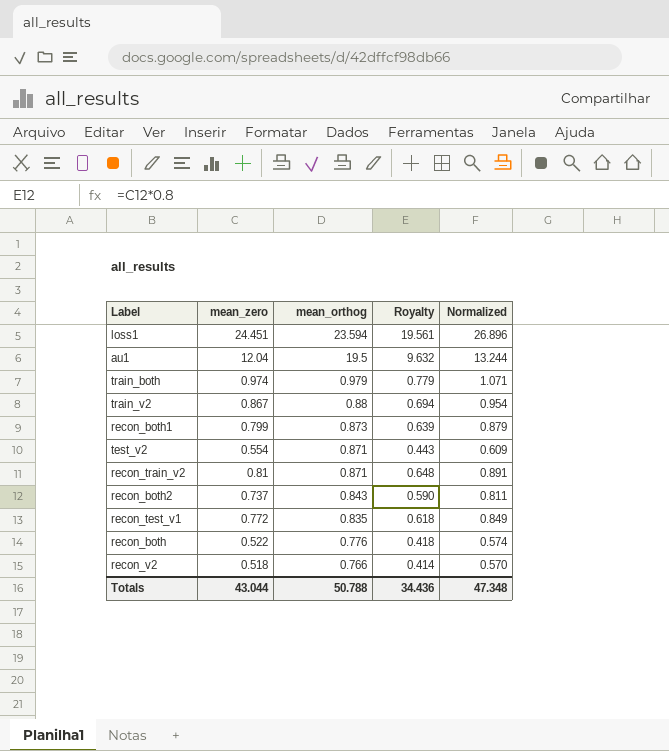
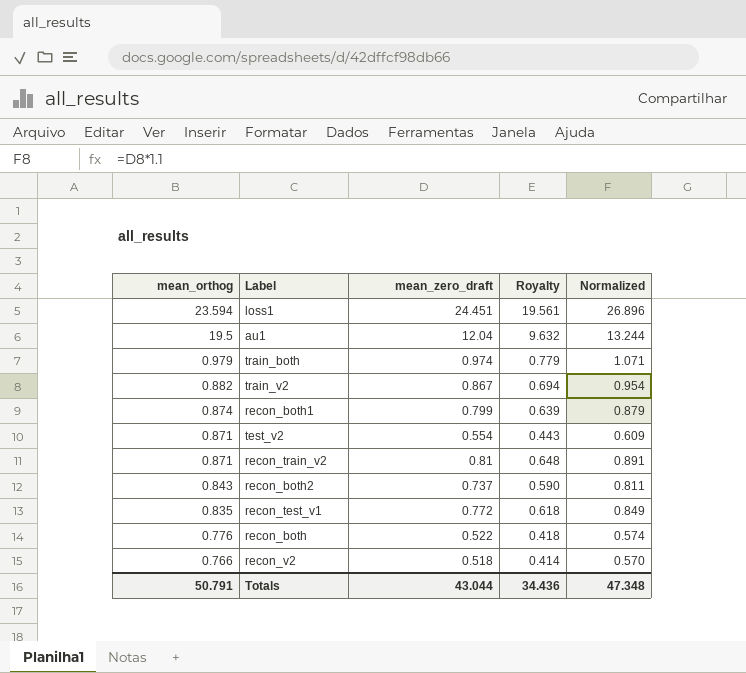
column mean_orthog | position: 3 -> 1
column name: mean_zero -> mean_zero_draft
train_v2 | mean_orthog: 0.88 -> 0.882
recon_both1 | mean_orthog: 0.873 -> 0.874
Totals | mean_orthog: 50.788 -> 50.791

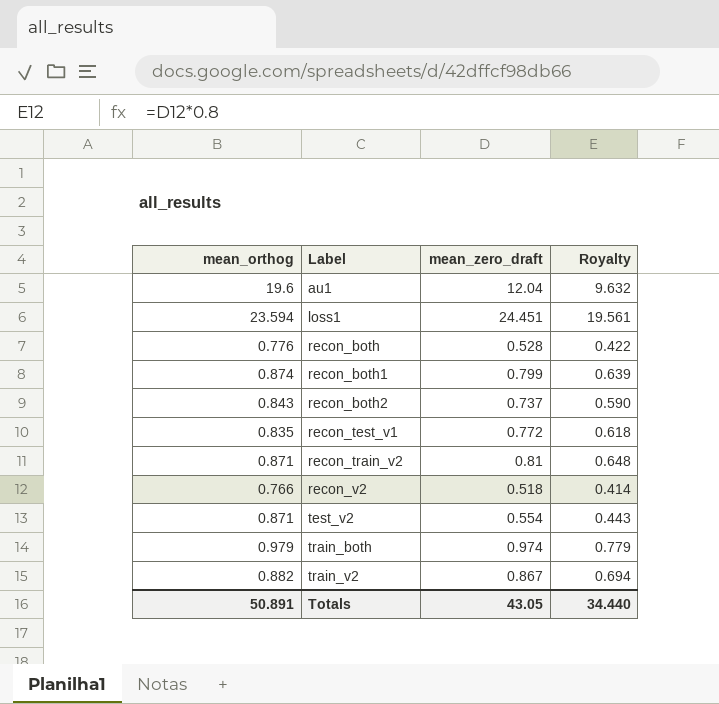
row order: mean_orthog descending -> Label ascending
column Normalized | formula: [mean_zero_draft] * 1.1 -> none
au1 | mean_orthog: 19.5 -> 19.6
recon_both | mean_zero_draft: 0.522 -> 0.528
recon_both | Royalty: 0.418 -> 0.422
Totals | mean_orthog: 50.791 -> 50.891
Totals | mean_zero_draft: 43.044 -> 43.05
Totals | Royalty: 34.436 -> 34.440

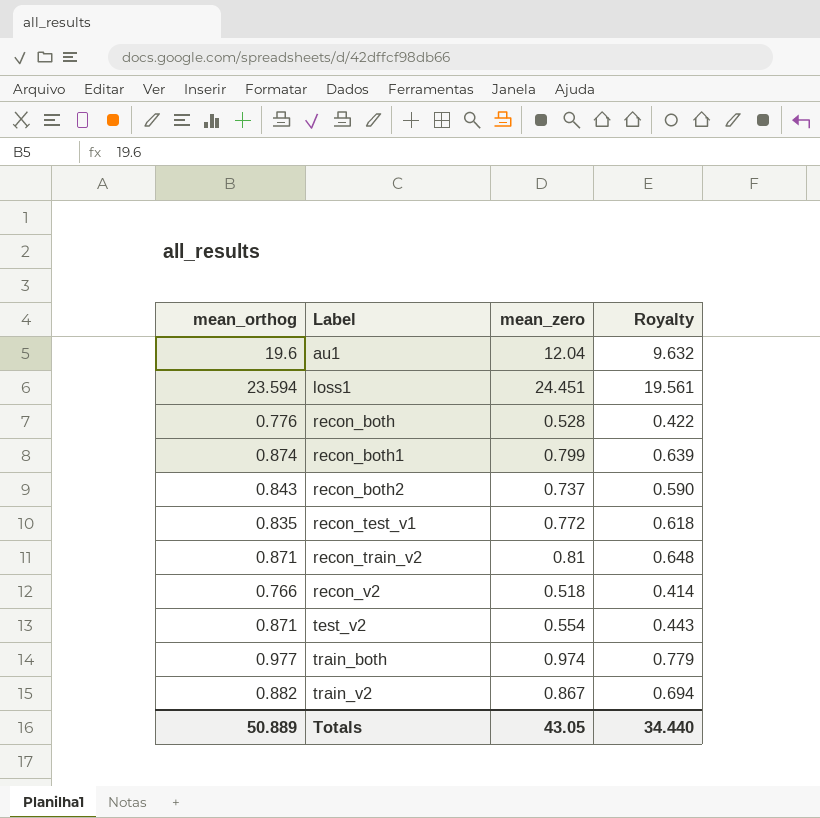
column name: mean_zero_draft -> mean_zero
train_both | mean_orthog: 0.979 -> 0.977
Totals | mean_orthog: 50.891 -> 50.889

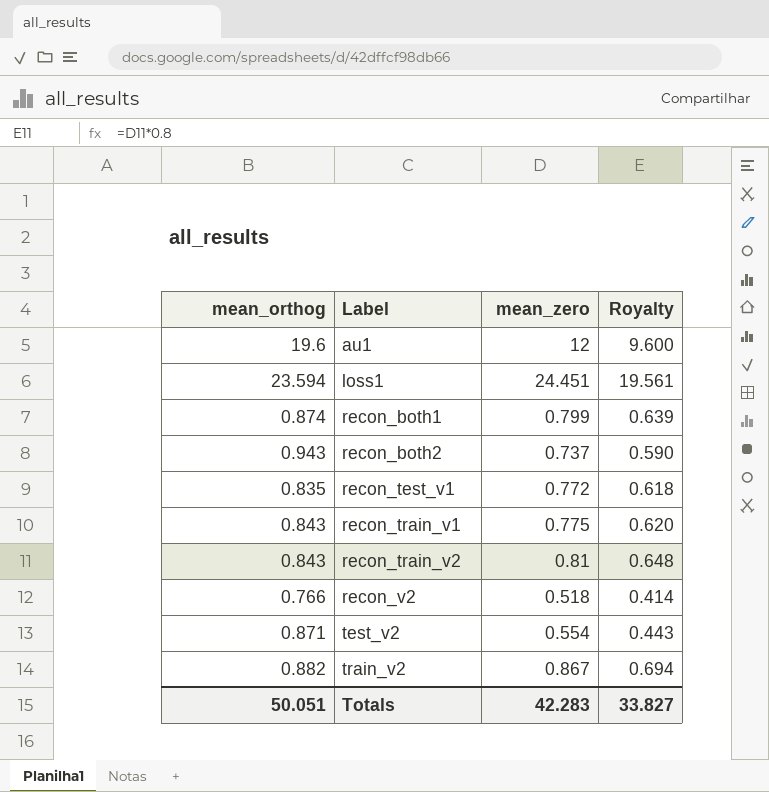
row recon_both: 0.776 | 0.528 | 0.422 -> none
row train_both: 0.977 | 0.974 | 0.779 -> none
au1 | mean_zero: 12.04 -> 12
au1 | Royalty: 9.632 -> 9.600
recon_both2 | mean_orthog: 0.843 -> 0.943
row recon_train_v1: none -> 0.843 | 0.775 | 0.620
recon_train_v2 | mean_orthog: 0.871 -> 0.843
Totals | mean_orthog: 50.889 -> 50.051
Totals | mean_zero: 43.05 -> 42.283
Totals | Royalty: 34.440 -> 33.827

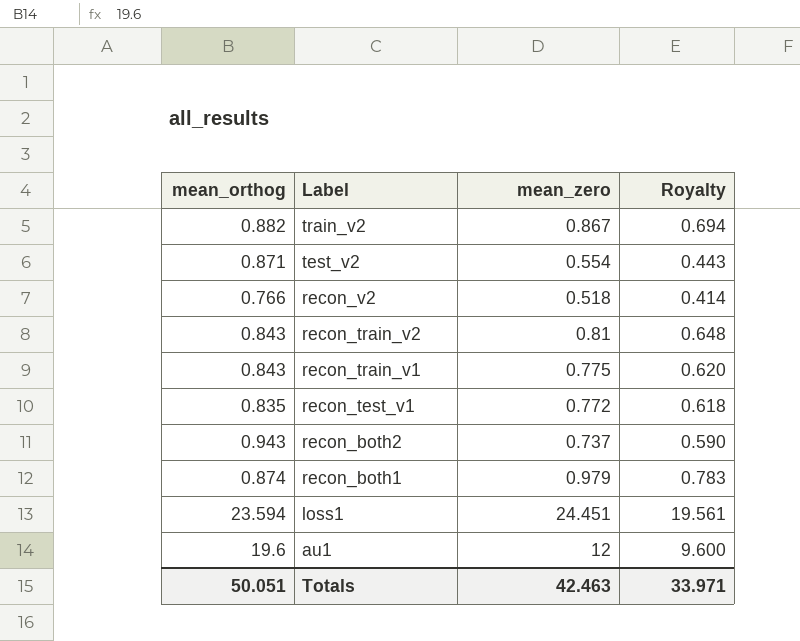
row order: Label ascending -> Label descending
recon_both1 | mean_zero: 0.799 -> 0.979
recon_both1 | Royalty: 0.639 -> 0.783
Totals | mean_zero: 42.283 -> 42.463
Totals | Royalty: 33.827 -> 33.971

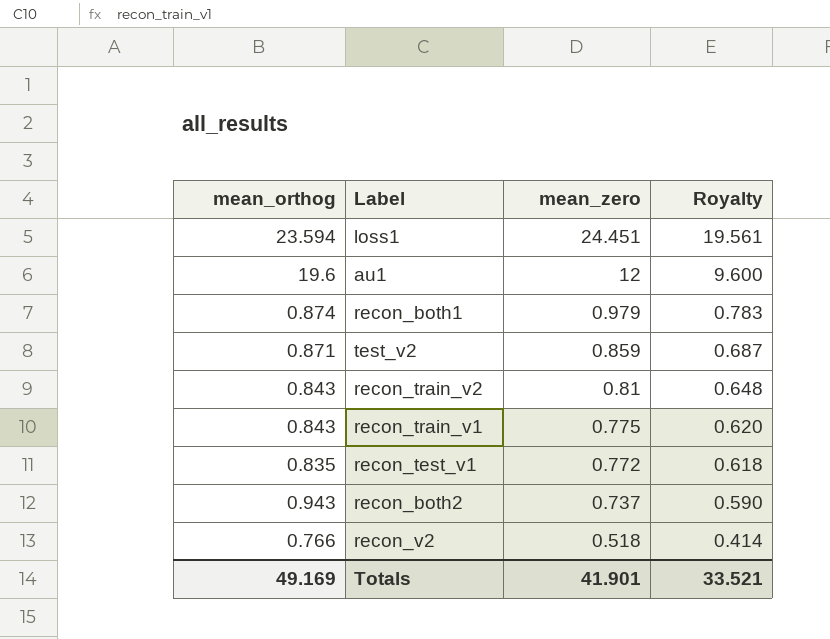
row order: Label descending -> mean_zero descending
row train_v2: 0.882 | 0.867 | 0.694 -> none
test_v2 | mean_zero: 0.554 -> 0.859
test_v2 | Royalty: 0.443 -> 0.687
Totals | mean_orthog: 50.051 -> 49.169
Totals | mean_zero: 42.463 -> 41.901
Totals | Royalty: 33.971 -> 33.521

